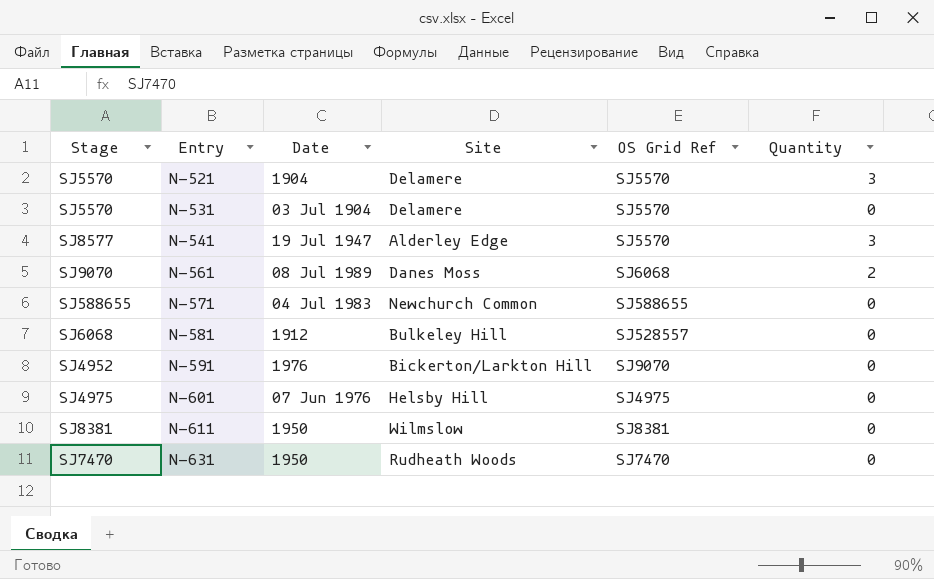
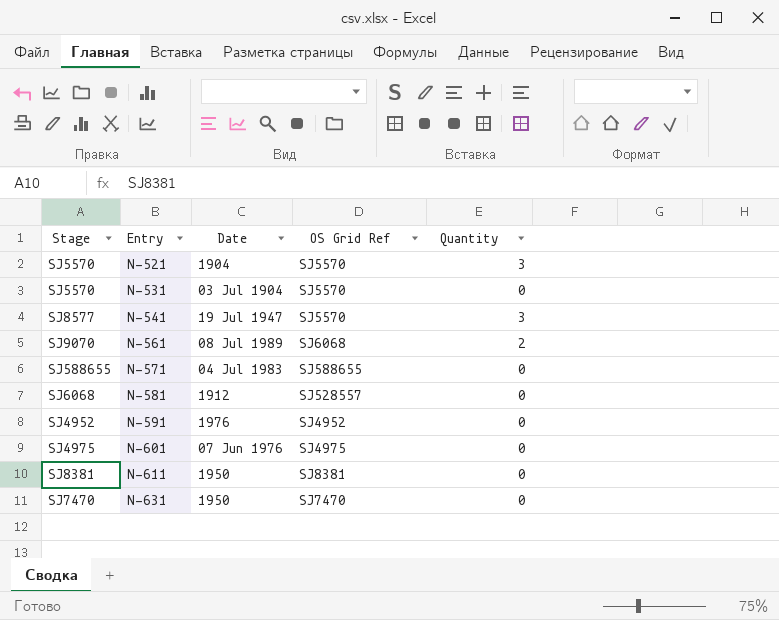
column Site | position: 4 -> none
N-591 | OS Grid Ref: SJ9070 -> SJ4952

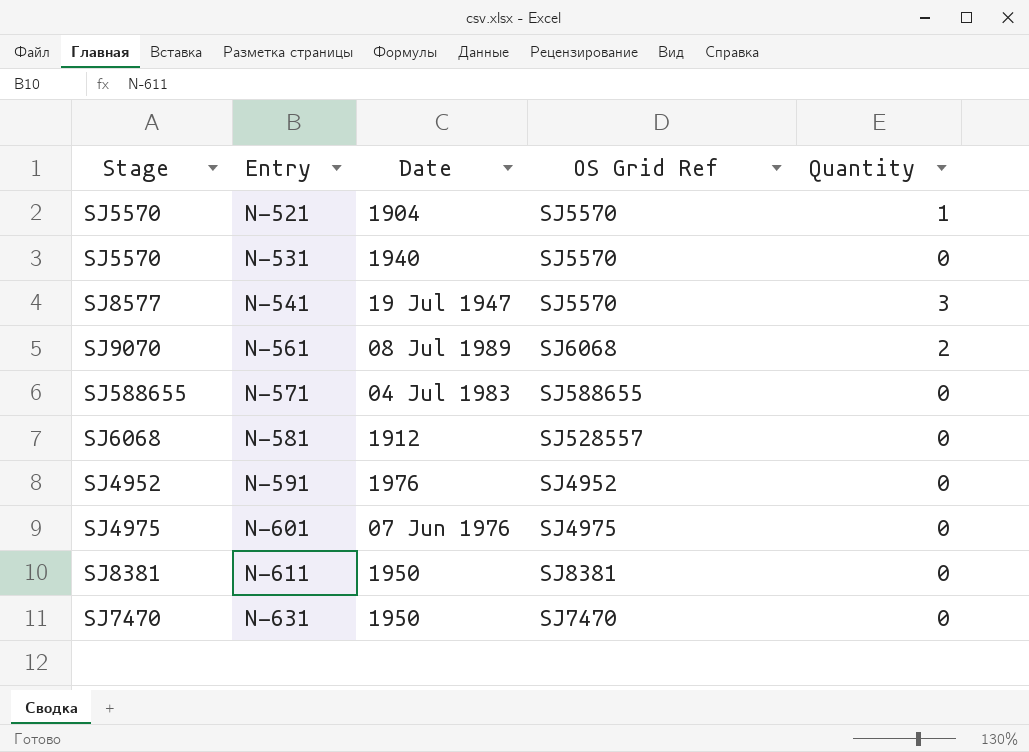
N-521 | Quantity: 3 -> 1
N-531 | Date: 03 Jul 1904 -> 1940

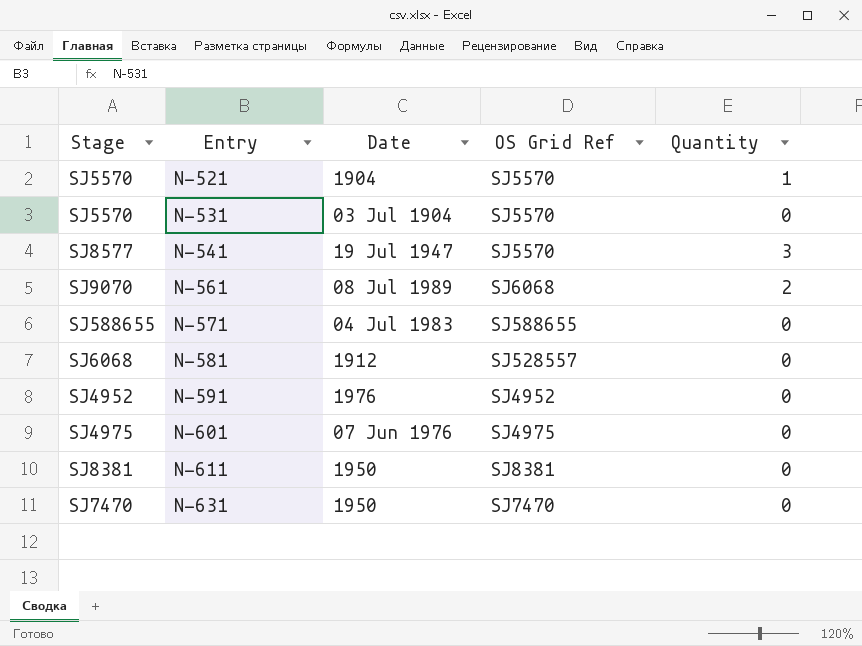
N-531 | Date: 1940 -> 03 Jul 1904

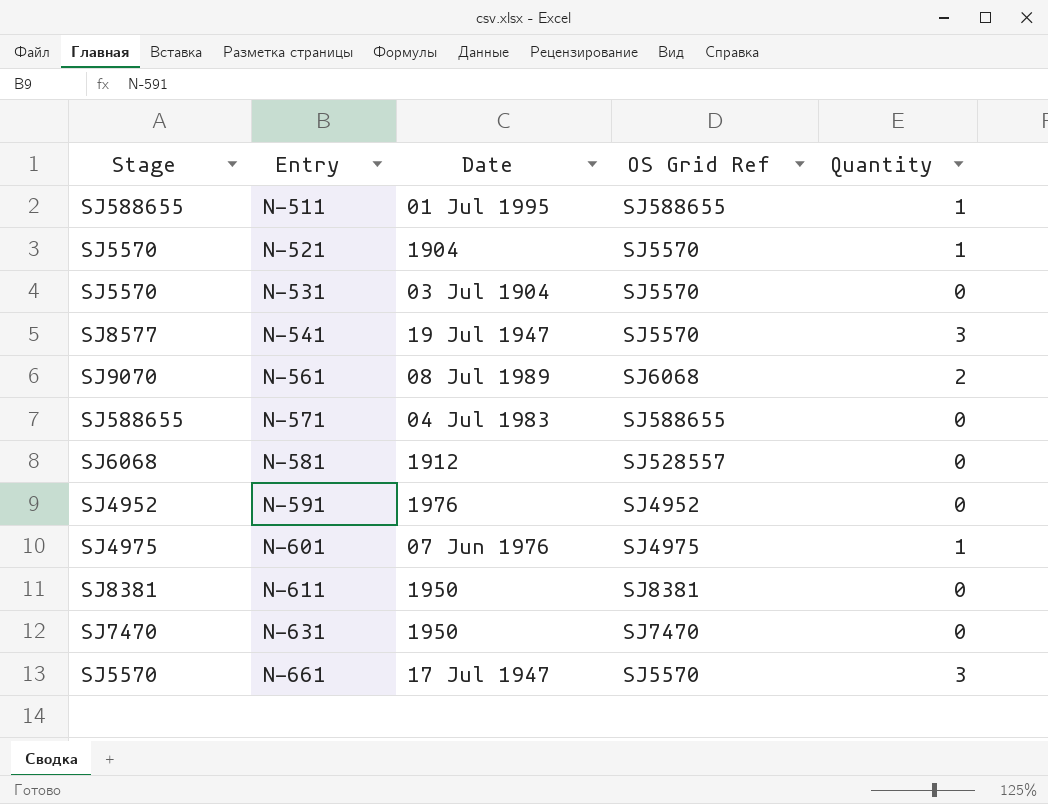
row N-511: none -> SJ588655 | 01 Jul 1995 | SJ588655 | 1
N-601 | Quantity: 0 -> 1
row N-661: none -> SJ5570 | 17 Jul 1947 | SJ5570 | 3

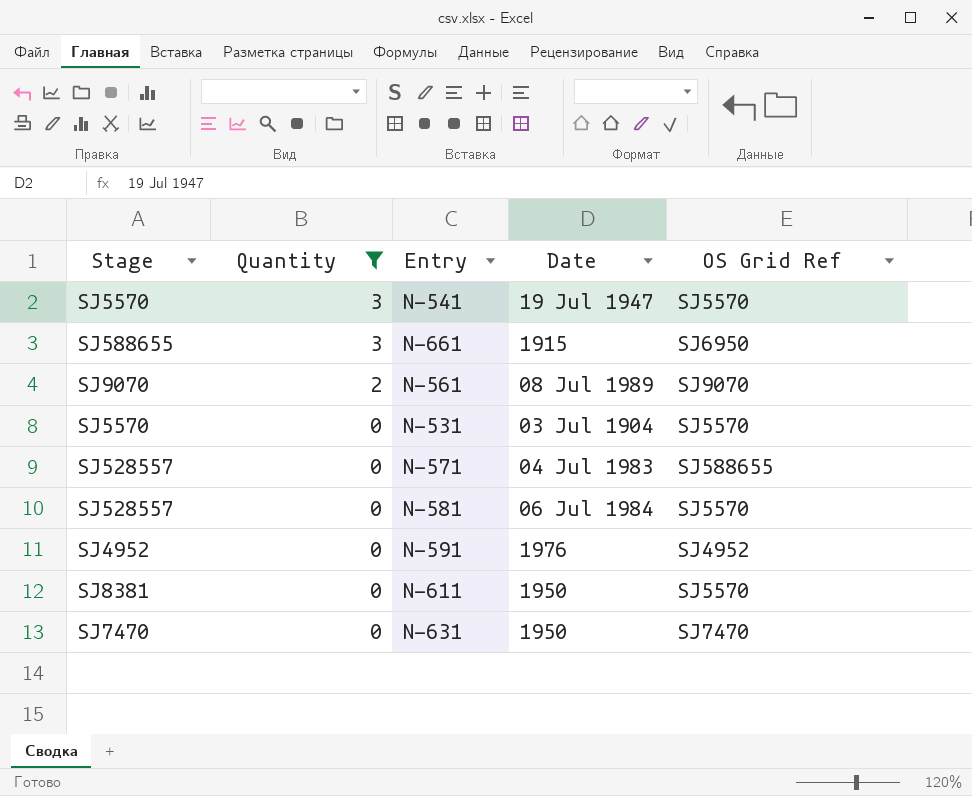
filter: none -> Quantity != 1
row order: Entry ascending -> Quantity descending
column Quantity | position: 5 -> 2
N-541 | Stage: SJ8577 -> SJ5570
N-661 | Stage: SJ5570 -> SJ588655
N-661 | Date: 17 Jul 1947 -> 1915
N-661 | OS Grid Ref: SJ5570 -> SJ6950
N-561 | OS Grid Ref: SJ6068 -> SJ9070
N-571 | Stage: SJ588655 -> SJ528557
N-581 | Stage: SJ6068 -> SJ528557
N-581 | Date: 1912 -> 06 Jul 1984
N-581 | OS Grid Ref: SJ528557 -> SJ5570
N-611 | OS Grid Ref: SJ8381 -> SJ5570

